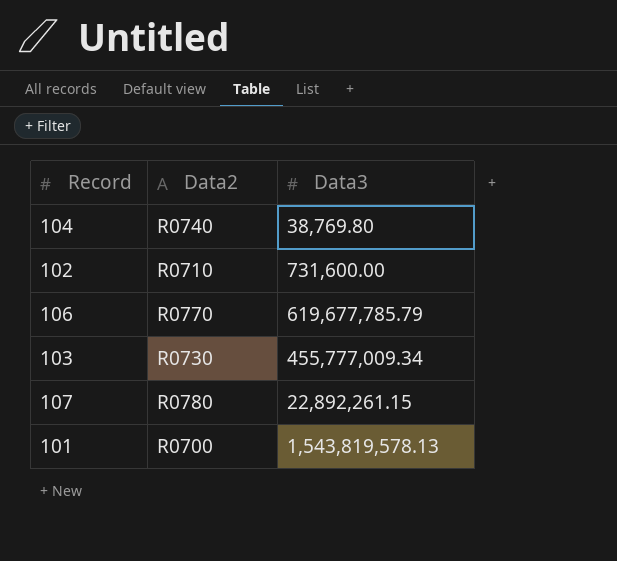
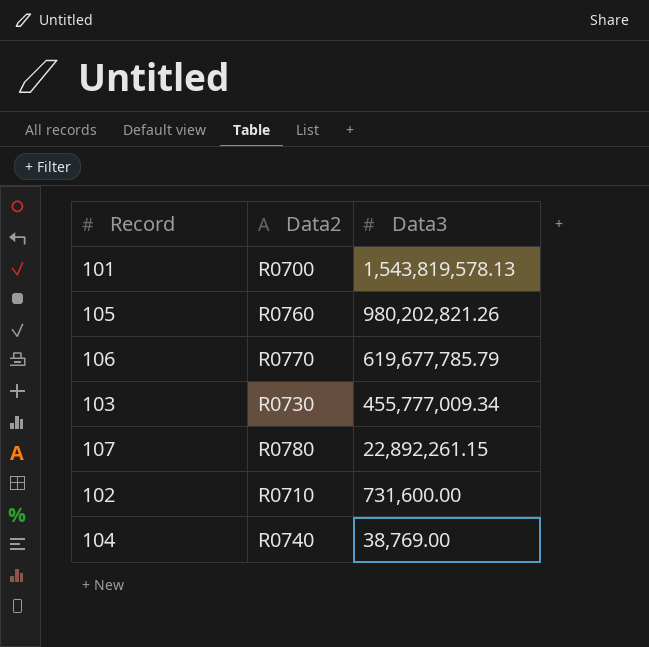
row order: none -> Data3 descending
row 105: none -> R0760 | 980,202,821.26
104 | Data3: 38,769.80 -> 38,769.00

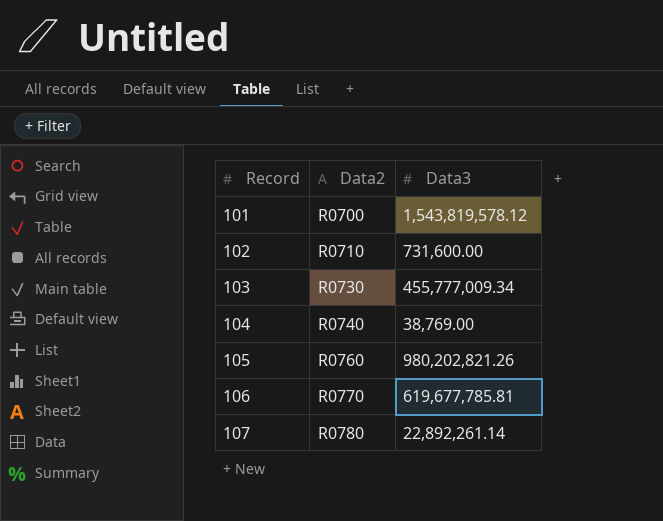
row order: Data3 descending -> Record ascending
101 | Data3: 1,543,819,578.13 -> 1,543,819,578.12
106 | Data3: 619,677,785.79 -> 619,677,785.81
107 | Data3: 22,892,261.15 -> 22,892,261.14

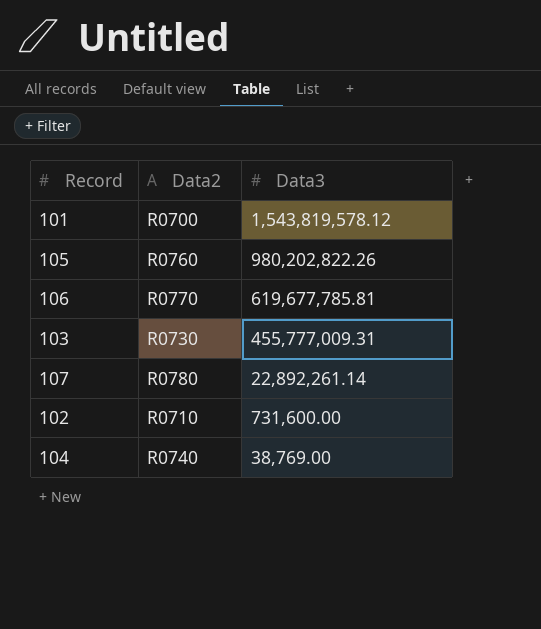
row order: Record ascending -> Data3 descending
105 | Data3: 980,202,821.26 -> 980,202,822.26
103 | Data3: 455,777,009.34 -> 455,777,009.31

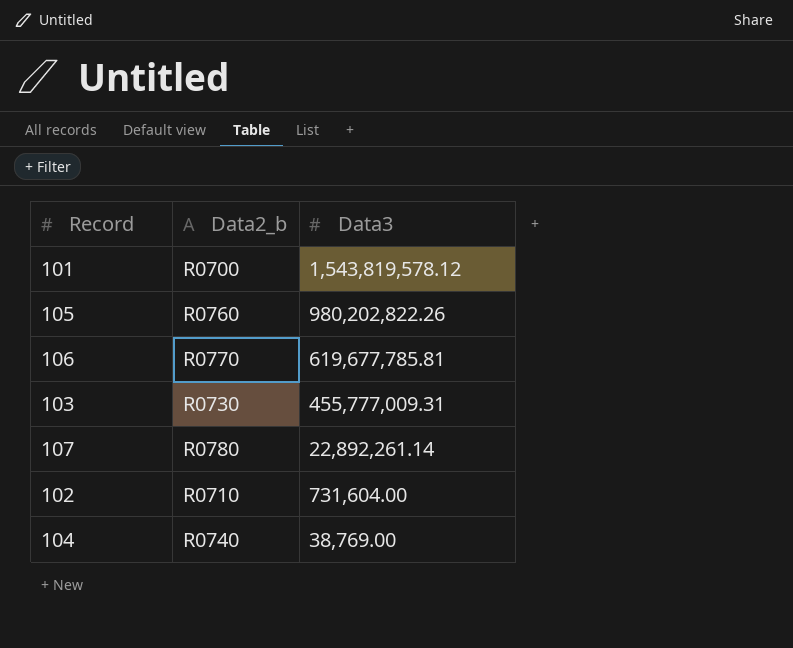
column name: Data2 -> Data2_b
102 | Data3: 731,600.00 -> 731,604.00

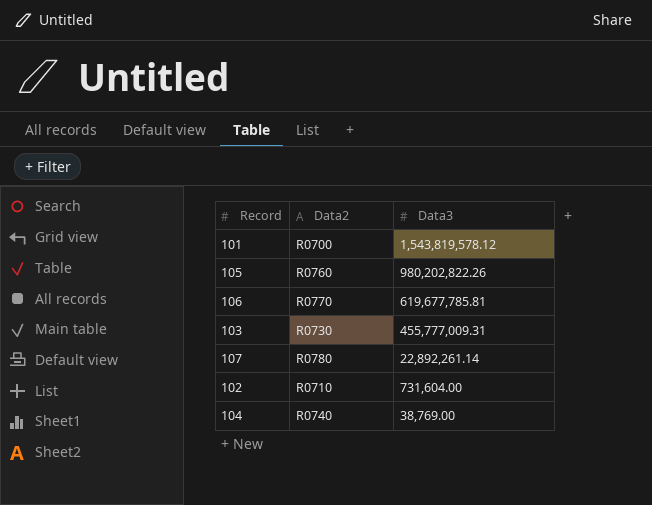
column name: Data2_b -> Data2

